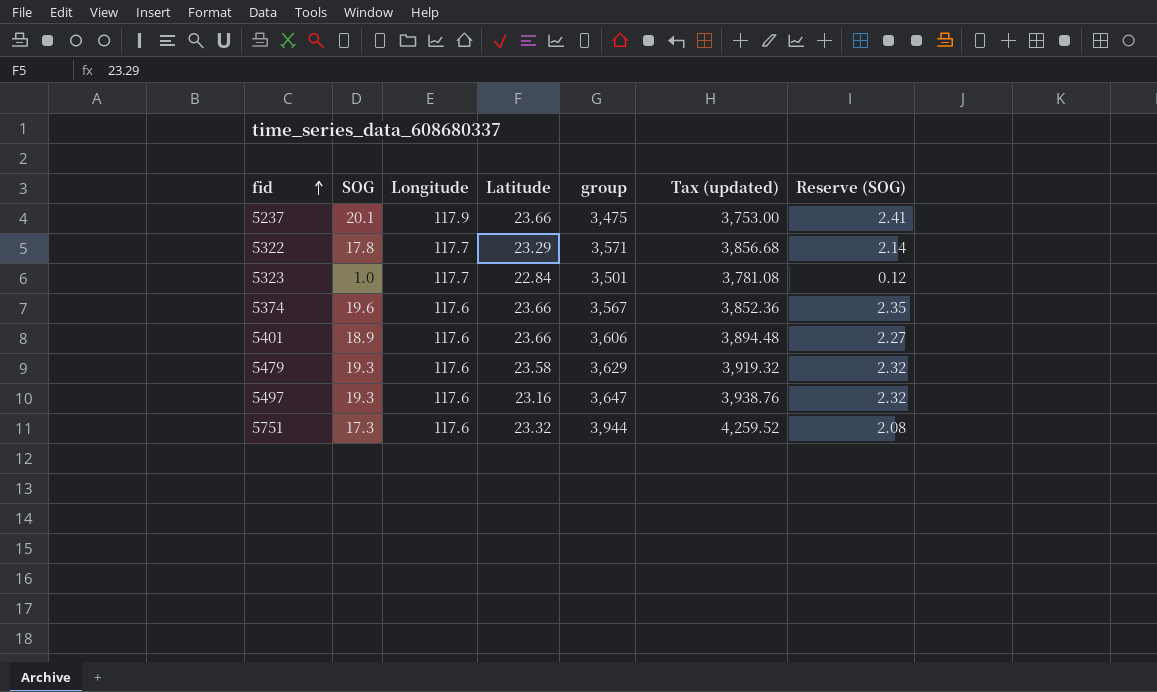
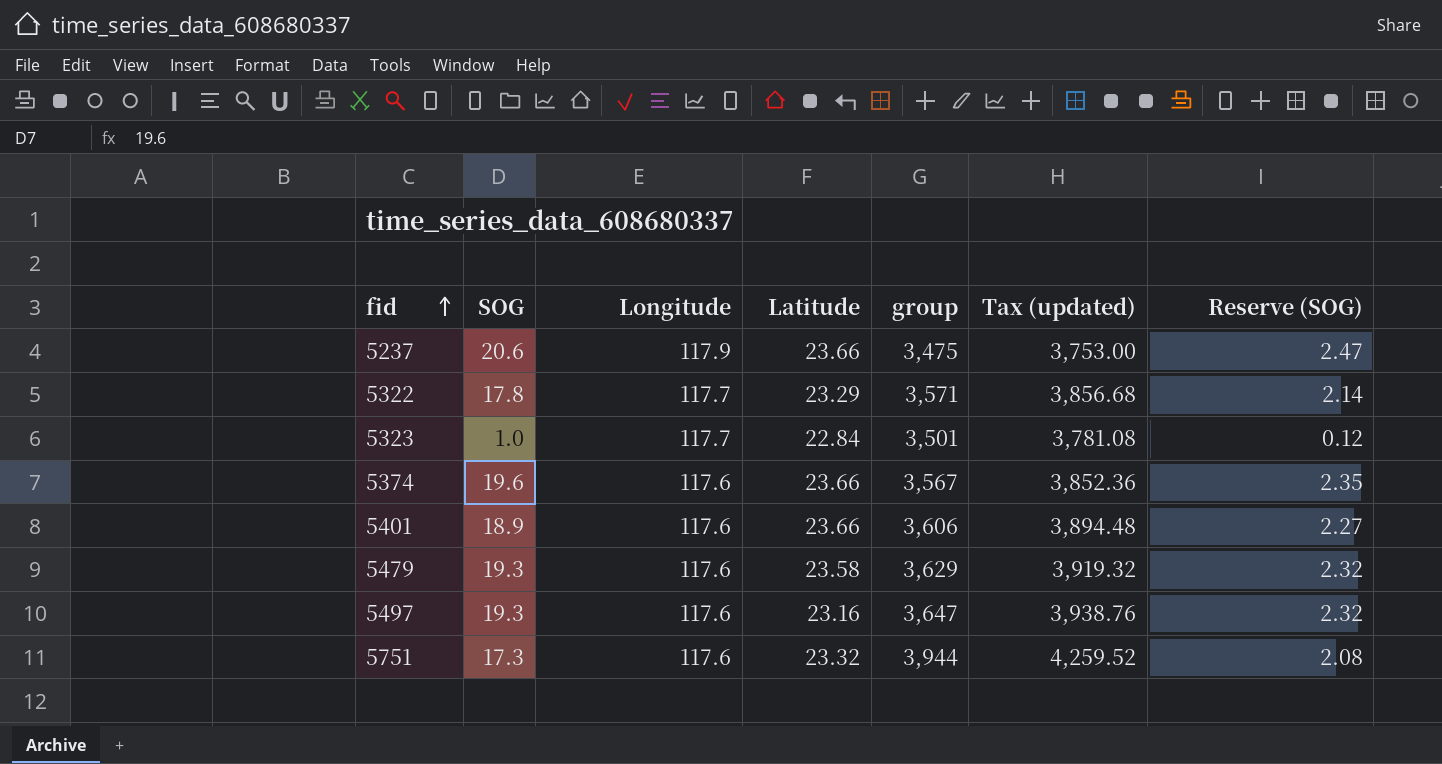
5237 | SOG: 20.1 -> 20.6
5237 | Reserve (SOG): 2.41 -> 2.47

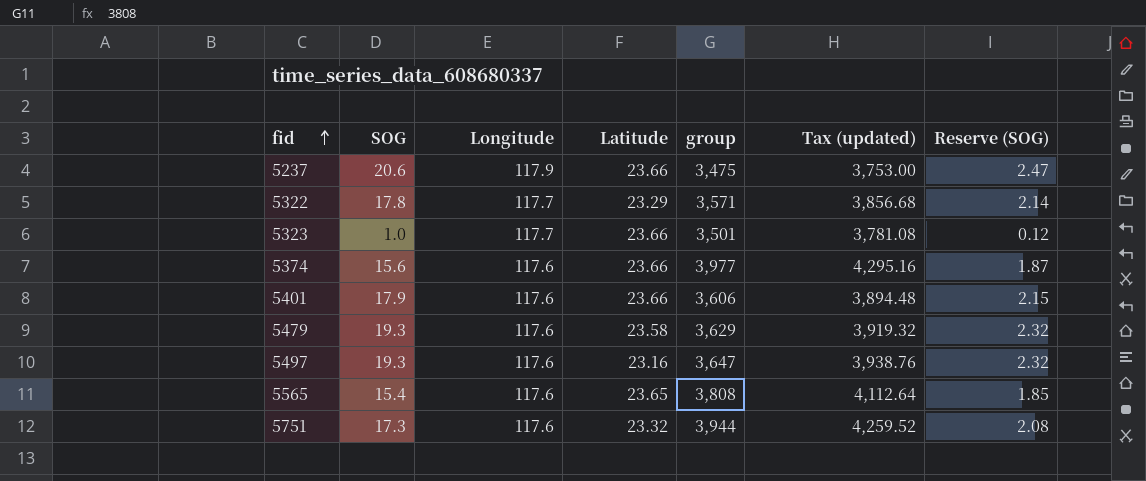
5323 | Latitude: 22.84 -> 23.66
5374 | SOG: 19.6 -> 15.6
5374 | group: 3,567 -> 3,977
5374 | Tax (updated): 3,852.36 -> 4,295.16
5374 | Reserve (SOG): 2.35 -> 1.87
5401 | SOG: 18.9 -> 17.9
5401 | Reserve (SOG): 2.27 -> 2.15
row 5565: none -> 15.4 | 117.6 | 23.65 | 3,808 | 4,112.64 | 1.85

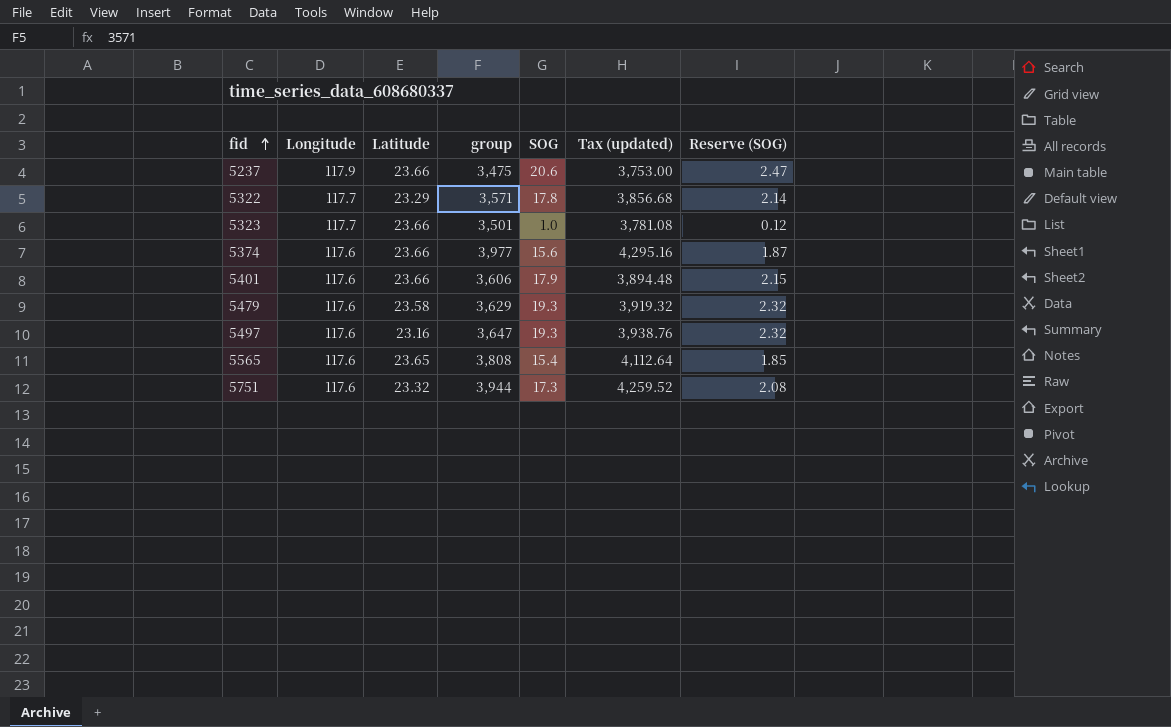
column SOG | position: 2 -> 5

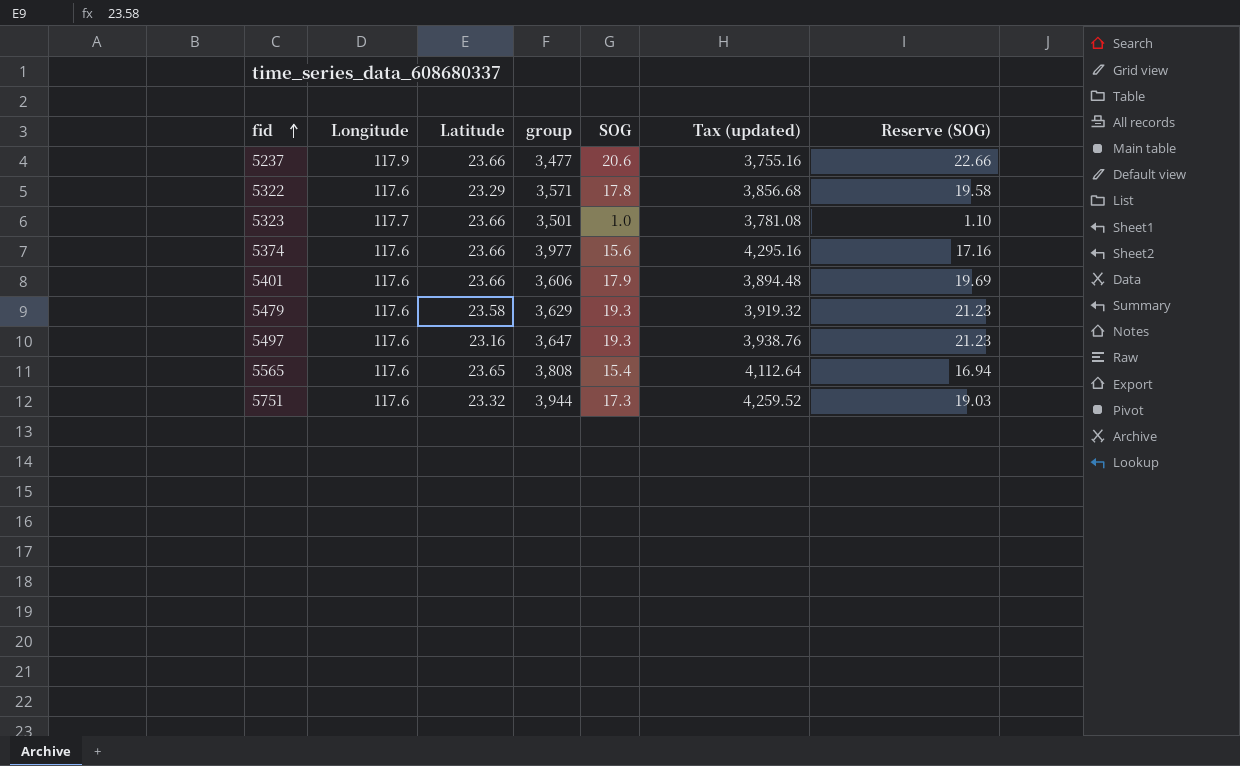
column Reserve (SOG) | formula: [SOG] * 0.12 -> [SOG] * 1.1
5237 | group: 3,475 -> 3,477
5237 | Tax (updated): 3,753.00 -> 3,755.16
5322 | Longitude: 117.7 -> 117.6

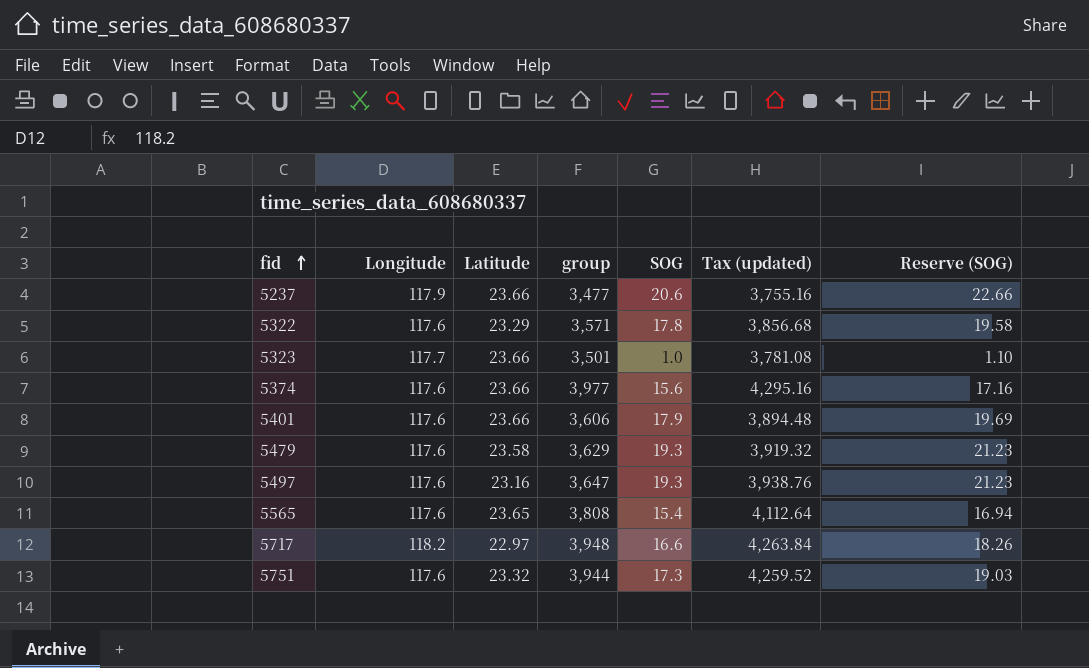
row 5717: none -> 118.2 | 22.97 | 3,948 | 16.6 | 4,263.84 | 18.26

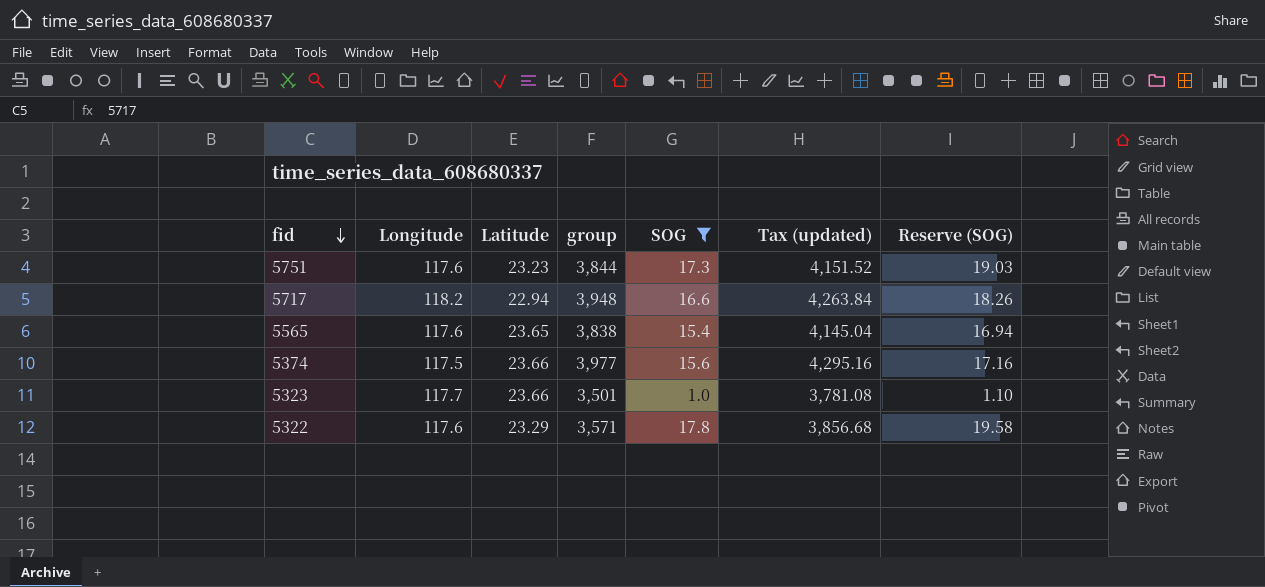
filter: none -> SOG <= 17.8
row order: fid ascending -> fid descending
5751 | Latitude: 23.32 -> 23.23
5751 | group: 3,944 -> 3,844
5751 | Tax (updated): 4,259.52 -> 4,151.52
5717 | Latitude: 22.97 -> 22.94
5565 | group: 3,808 -> 3,838
5565 | Tax (updated): 4,112.64 -> 4,145.04
5374 | Longitude: 117.6 -> 117.5

